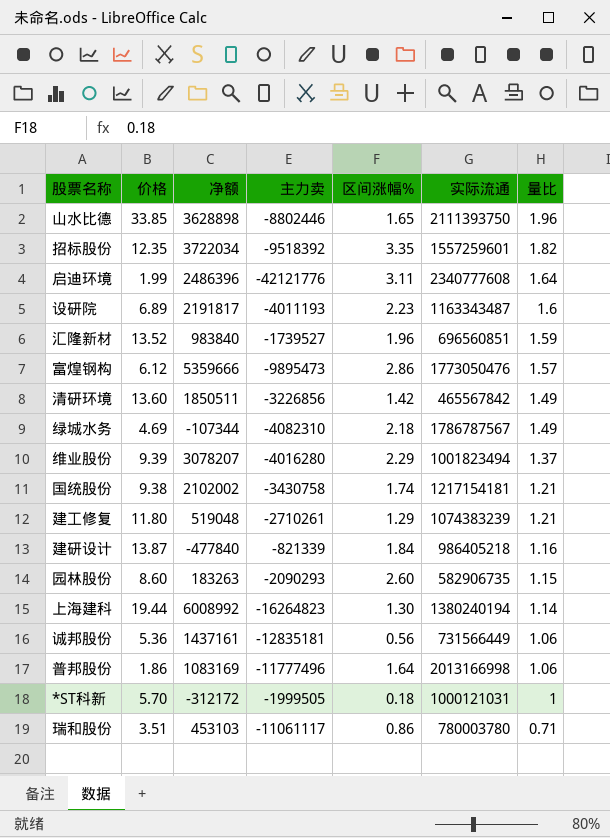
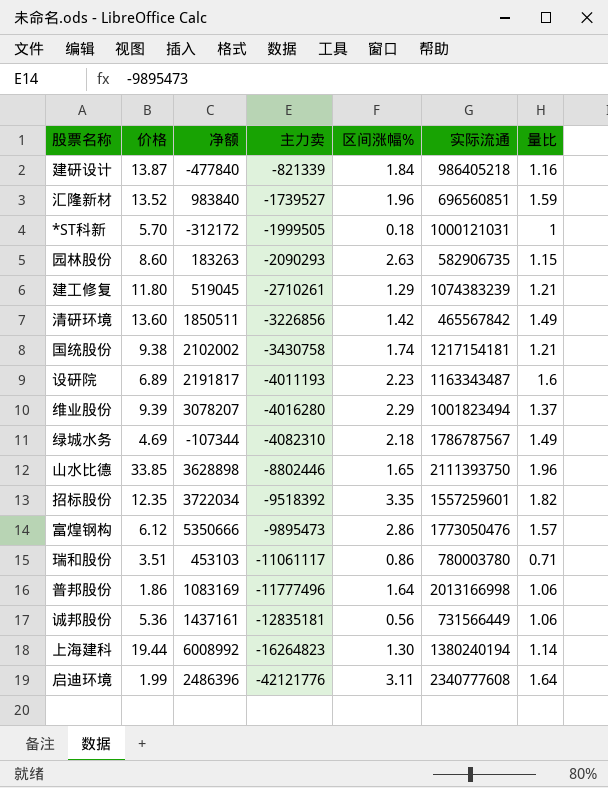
row order: 量比 descending -> 主力卖 descending
园林股份 | 区间涨幅%: 2.60 -> 2.63
建工修复 | 净额: 519048 -> 519045
富煌钢构 | 净额: 5359666 -> 5350666

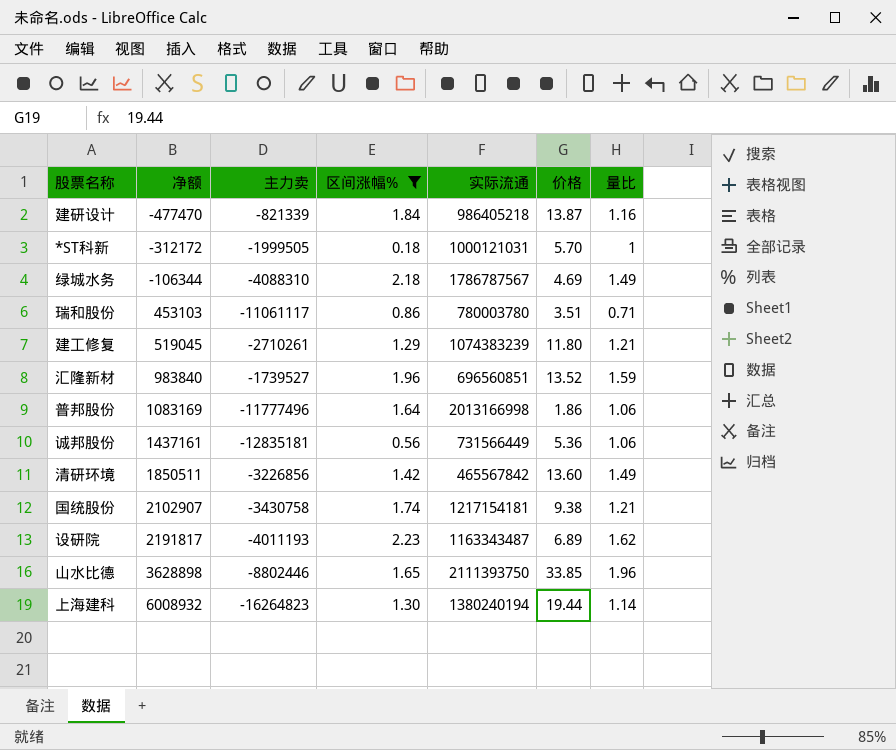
filter: none -> 区间涨幅% <= 2.23
row order: 主力卖 descending -> 净额 ascending
column 价格 | position: 2 -> 6
建研设计 | 净额: -477840 -> -477470
绿城水务 | 净额: -107344 -> -106344
绿城水务 | 主力卖: -4082310 -> -4088310
国统股份 | 净额: 2102002 -> 2102907
设研院 | 量比: 1.6 -> 1.62
上海建科 | 净额: 6008992 -> 6008932

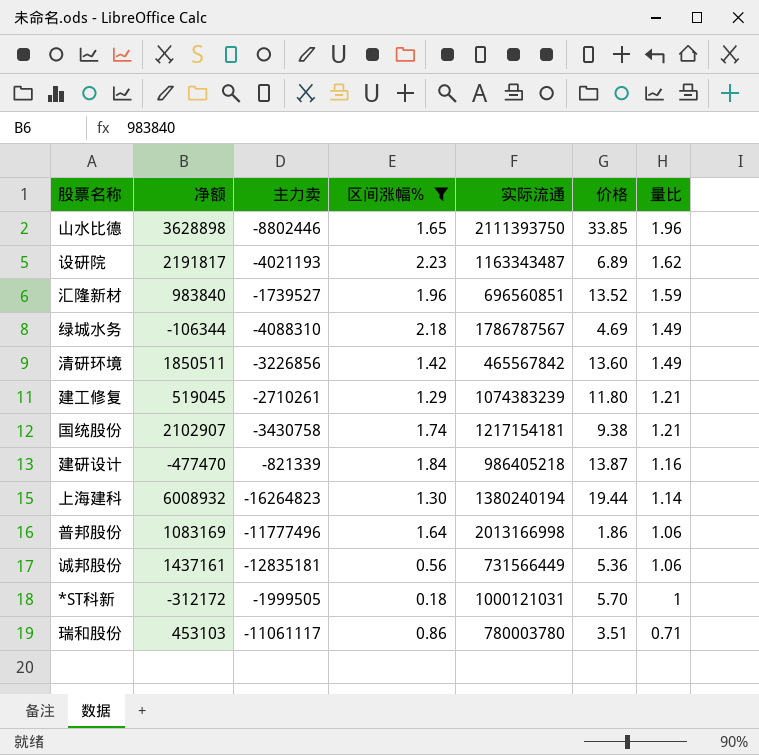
row order: 净额 ascending -> 量比 descending
设研院 | 主力卖: -4011193 -> -4021193

